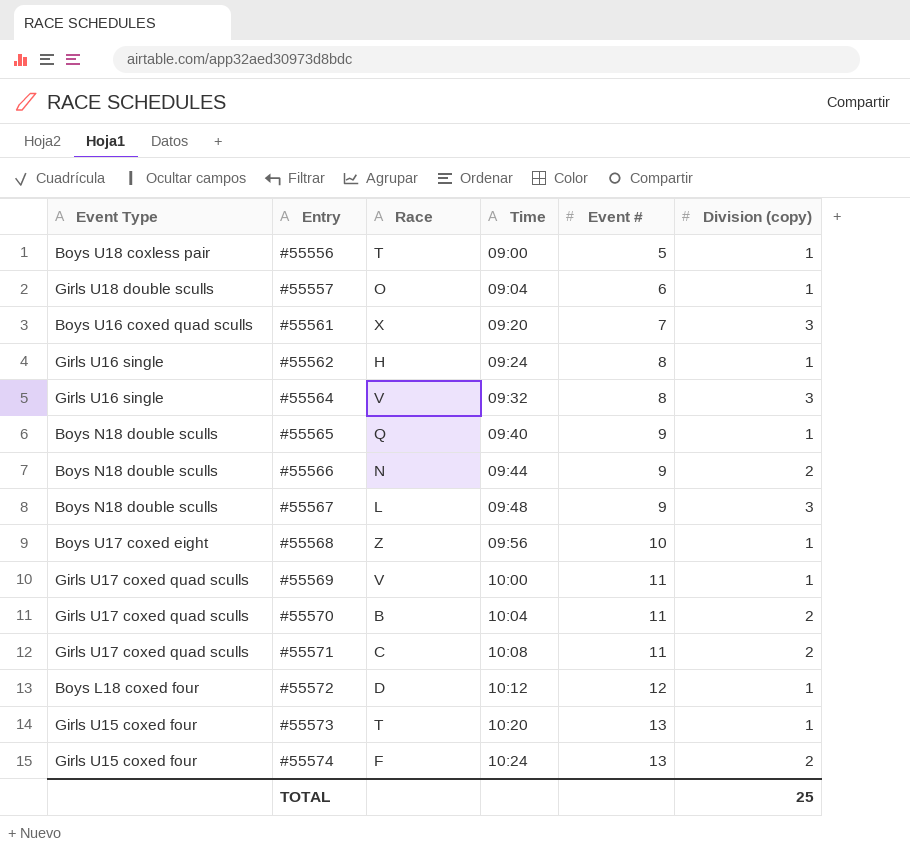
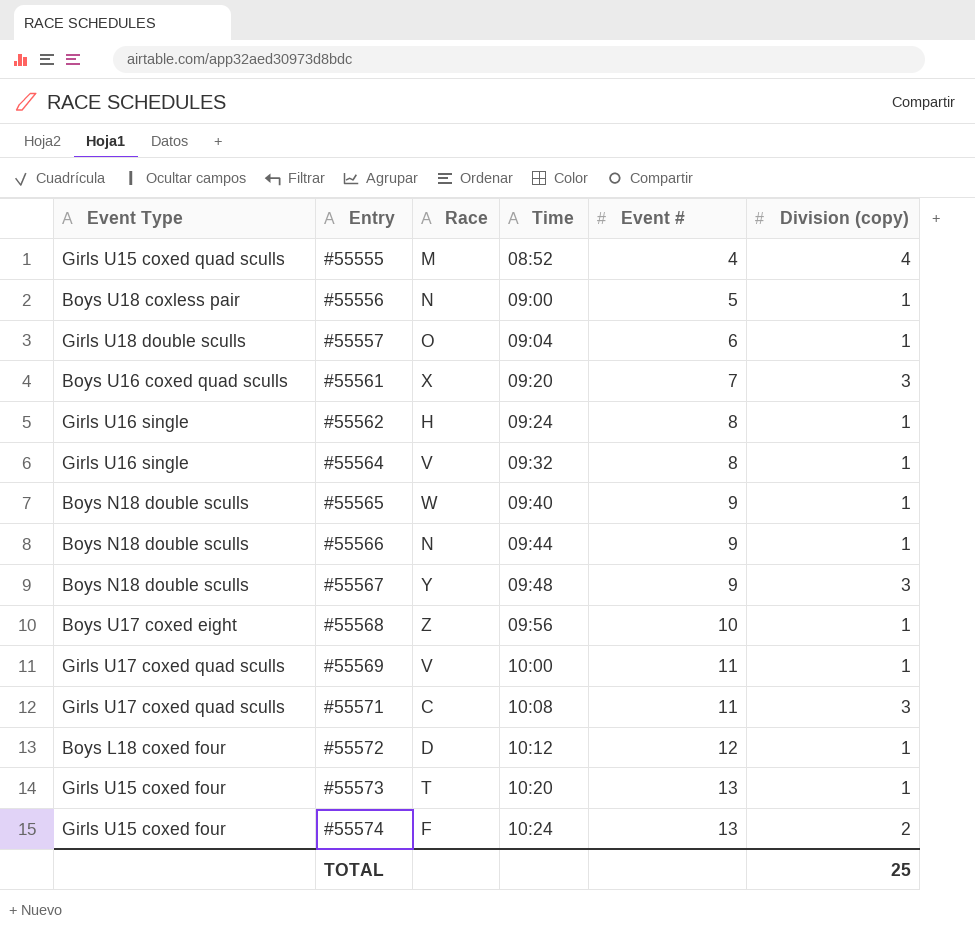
row #55570: Girls U17 coxed quad sculls | B | 10:04 | 11 | 2 -> none
row #55555: none -> Girls U15 coxed quad sculls | M | 08:52 | 4 | 4
#55556 | Race: T -> N
#55564 | Division (copy): 3 -> 1
#55565 | Race: Q -> W
#55566 | Division (copy): 2 -> 1
#55567 | Race: L -> Y
#55571 | Division (copy): 2 -> 3

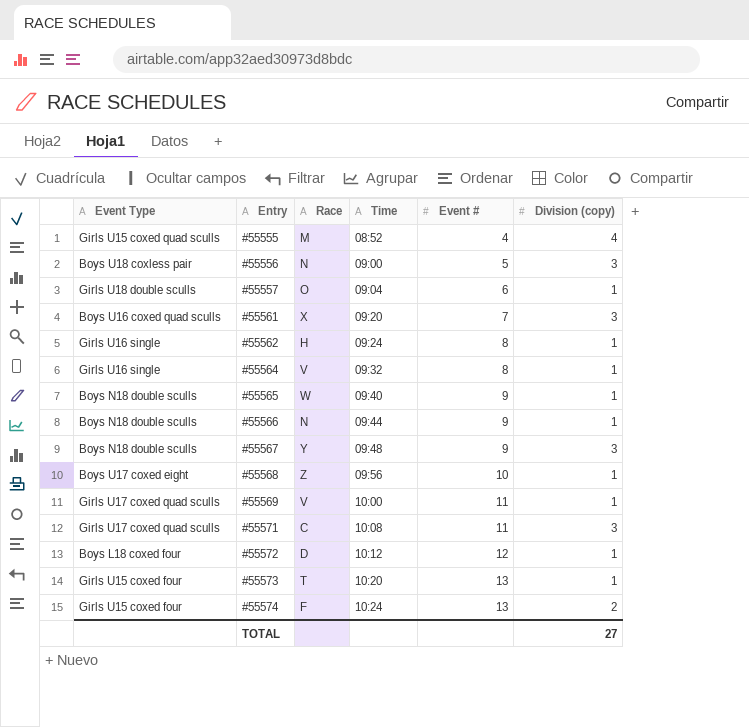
#55556 | Division (copy): 1 -> 3
TOTAL | Division (copy): 25 -> 27

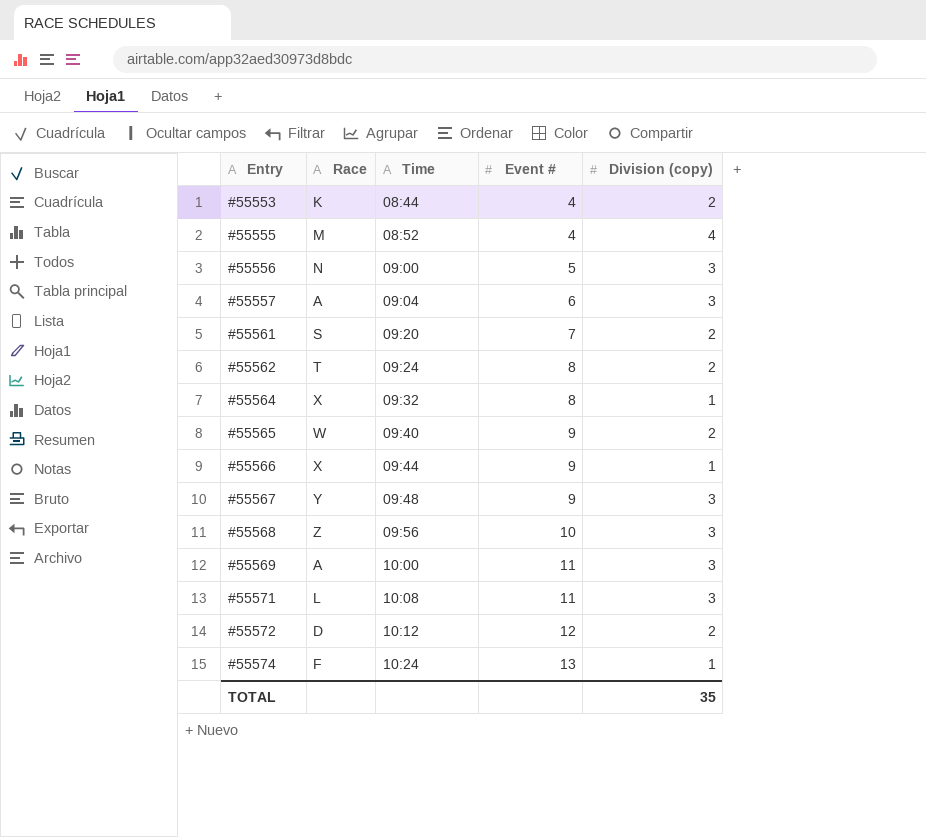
column Event Type | position: 1 -> none
row #55573: Girls U15 coxed four | T | 10:20 | 13 | 1 -> none
row #55553: none -> K | 08:44 | 4 | 2
#55557 | Race: O -> A
#55557 | Division (copy): 1 -> 3
#55561 | Race: X -> S
#55561 | Division (copy): 3 -> 2
#55562 | Race: H -> T
#55562 | Division (copy): 1 -> 2
#55564 | Race: V -> X
#55565 | Division (copy): 1 -> 2
#55566 | Race: N -> X
#55568 | Division (copy): 1 -> 3
#55569 | Race: V -> A
#55569 | Division (copy): 1 -> 3
#55571 | Race: C -> L
#55572 | Division (copy): 1 -> 2
#55574 | Division (copy): 2 -> 1
TOTAL | Division (copy): 27 -> 35

